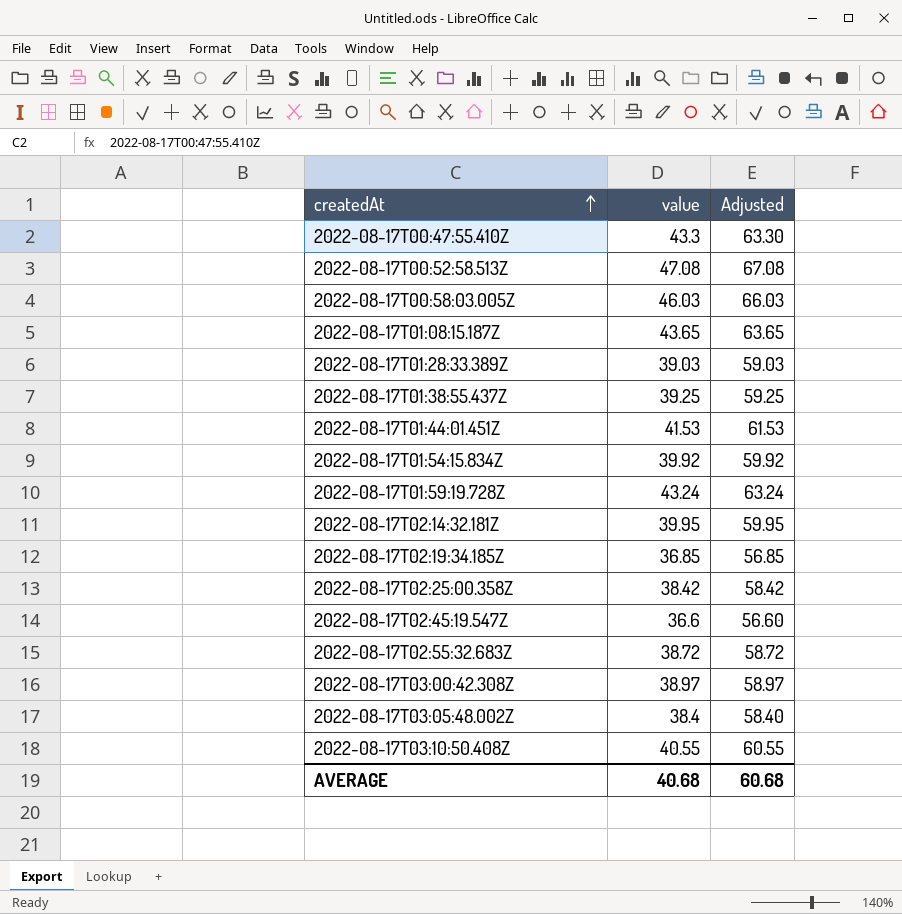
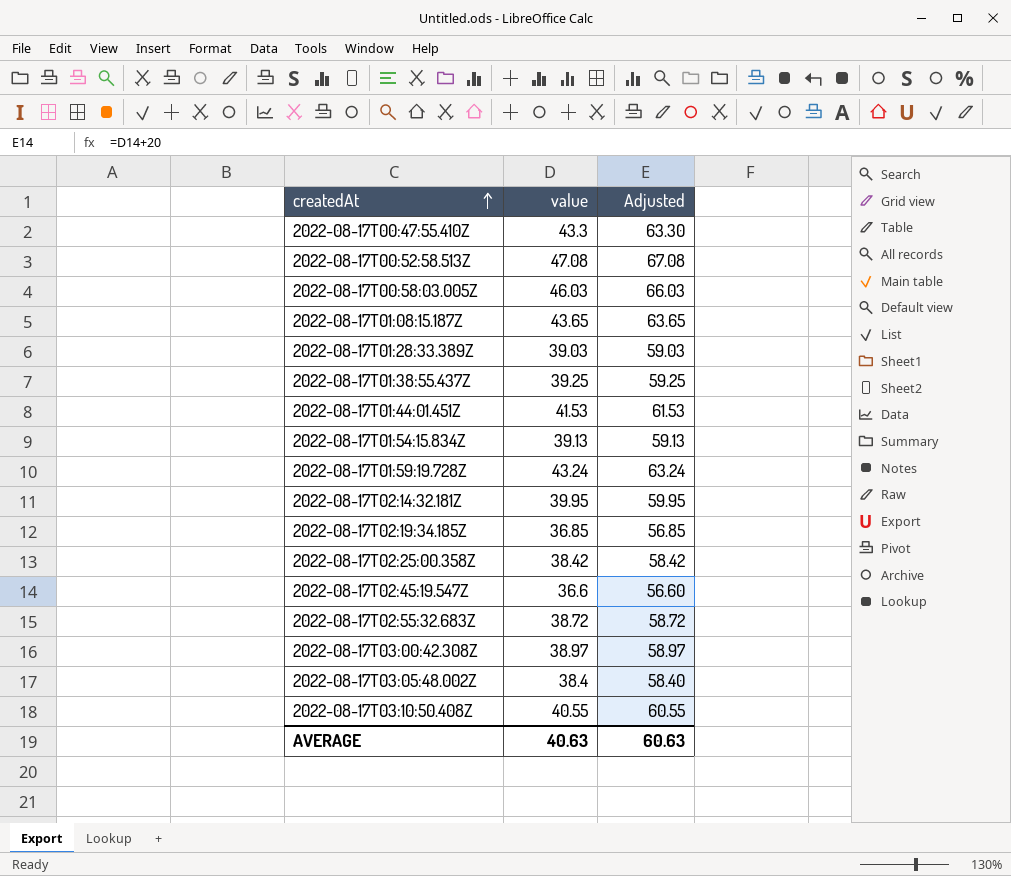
2022-08-17T01:54:15.834Z | value: 39.92 -> 39.13
2022-08-17T01:54:15.834Z | Adjusted: 59.92 -> 59.13
AVERAGE | value: 40.68 -> 40.63
AVERAGE | Adjusted: 60.68 -> 60.63

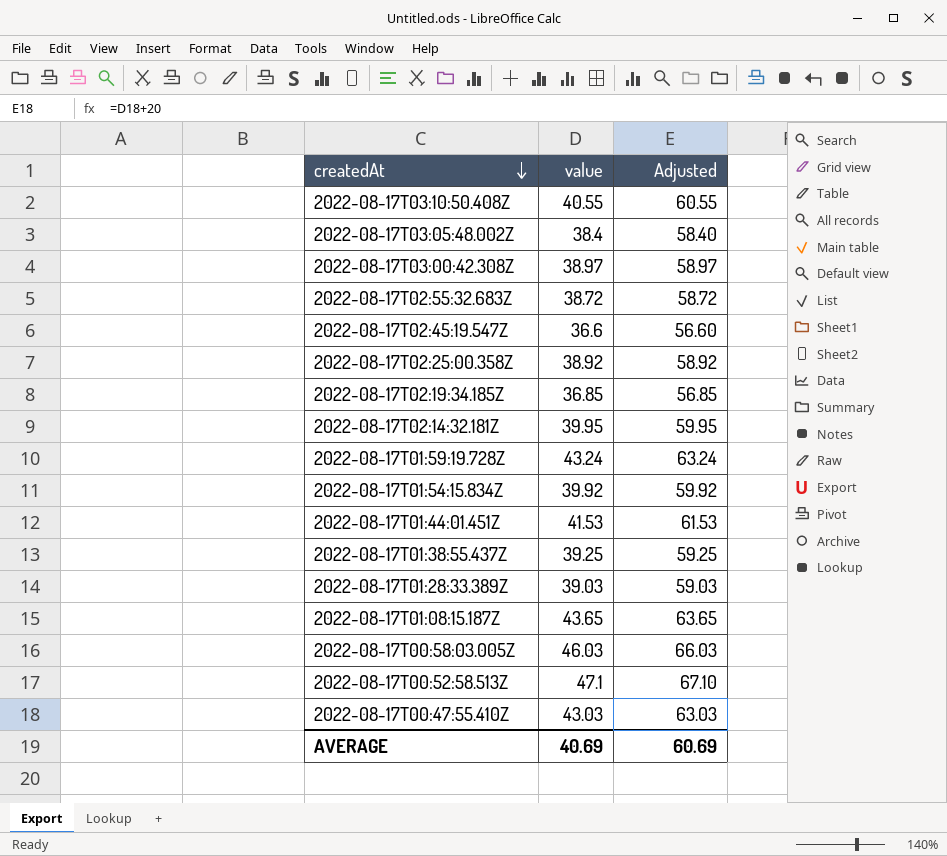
row order: createdAt ascending -> createdAt descending
2022-08-17T02:25:00.358Z | value: 38.42 -> 38.92
2022-08-17T02:25:00.358Z | Adjusted: 58.42 -> 58.92
2022-08-17T01:54:15.834Z | value: 39.13 -> 39.92
2022-08-17T01:54:15.834Z | Adjusted: 59.13 -> 59.92
2022-08-17T00:52:58.513Z | value: 47.08 -> 47.1
2022-08-17T00:52:58.513Z | Adjusted: 67.08 -> 67.10
2022-08-17T00:47:55.410Z | value: 43.3 -> 43.03
2022-08-17T00:47:55.410Z | Adjusted: 63.30 -> 63.03
AVERAGE | value: 40.63 -> 40.69
AVERAGE | Adjusted: 60.63 -> 60.69

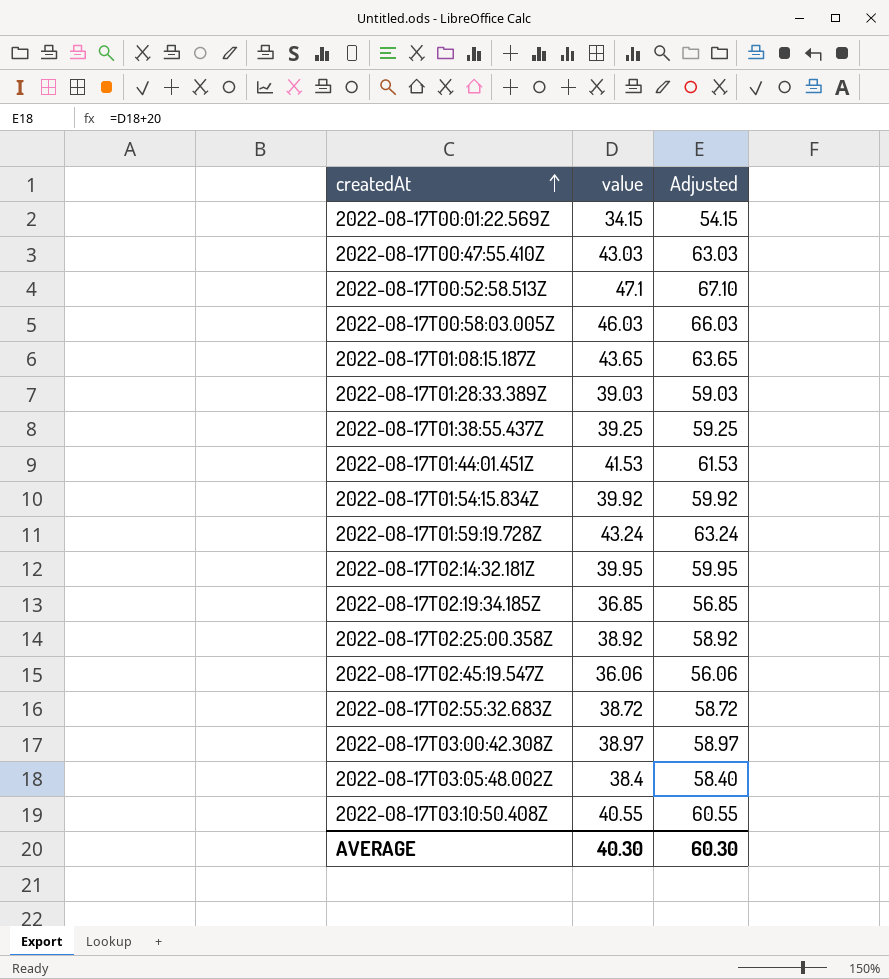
row order: createdAt descending -> createdAt ascending
row 2022-08-17T00:01:22.569Z: none -> 34.15 | 54.15
2022-08-17T02:45:19.547Z | value: 36.6 -> 36.06
2022-08-17T02:45:19.547Z | Adjusted: 56.60 -> 56.06
AVERAGE | value: 40.69 -> 40.30
AVERAGE | Adjusted: 60.69 -> 60.30

